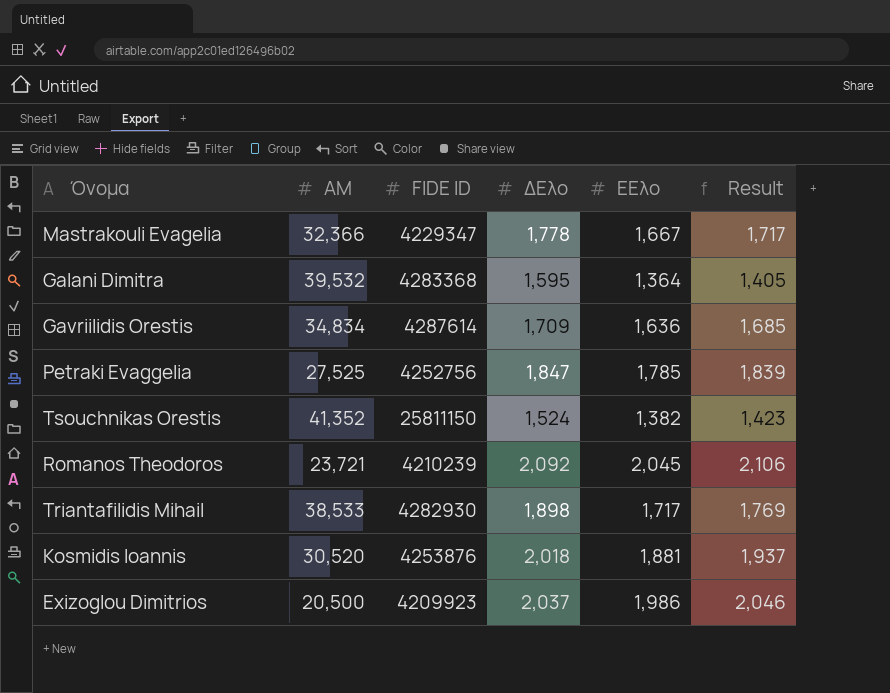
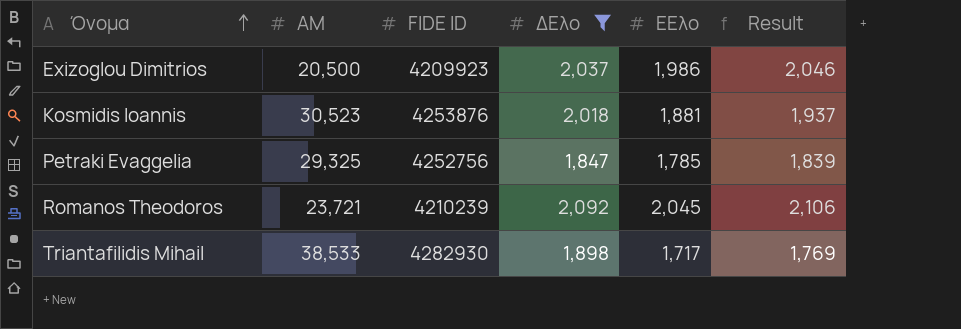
filter: none -> ΔΕλο >= 1,847
row order: none -> Όνομα ascending
Kosmidis Ioannis | ΑΜ: 30,520 -> 30,523
Petraki Evaggelia | ΑΜ: 27,525 -> 29,325

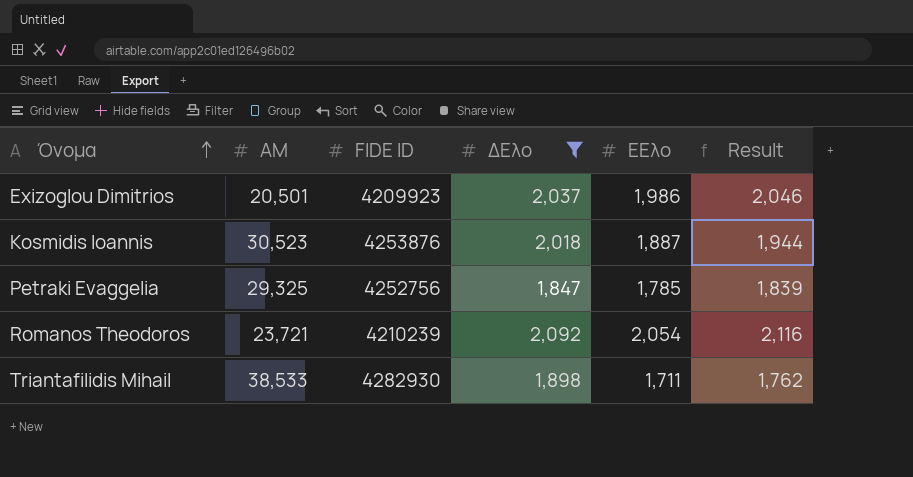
Exizoglou Dimitrios | ΑΜ: 20,500 -> 20,501
Kosmidis Ioannis | ΕΕλο: 1,881 -> 1,887
Kosmidis Ioannis | Result: 1,937 -> 1,944
Romanos Theodoros | ΕΕλο: 2,045 -> 2,054
Romanos Theodoros | Result: 2,106 -> 2,116
Triantafilidis Mihail | ΕΕλο: 1,717 -> 1,711
Triantafilidis Mihail | Result: 1,769 -> 1,762

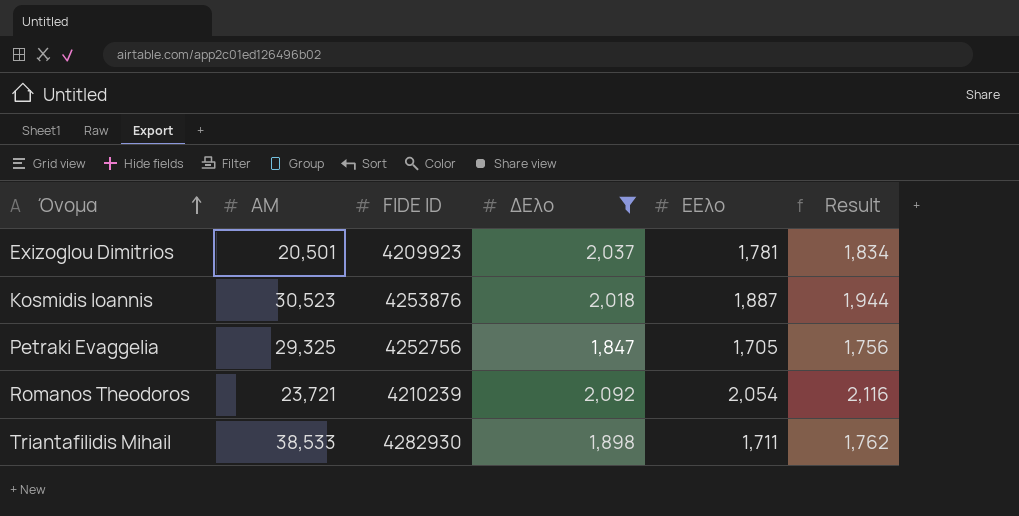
Exizoglou Dimitrios | ΕΕλο: 1,986 -> 1,781
Exizoglou Dimitrios | Result: 2,046 -> 1,834
Petraki Evaggelia | ΕΕλο: 1,785 -> 1,705
Petraki Evaggelia | Result: 1,839 -> 1,756

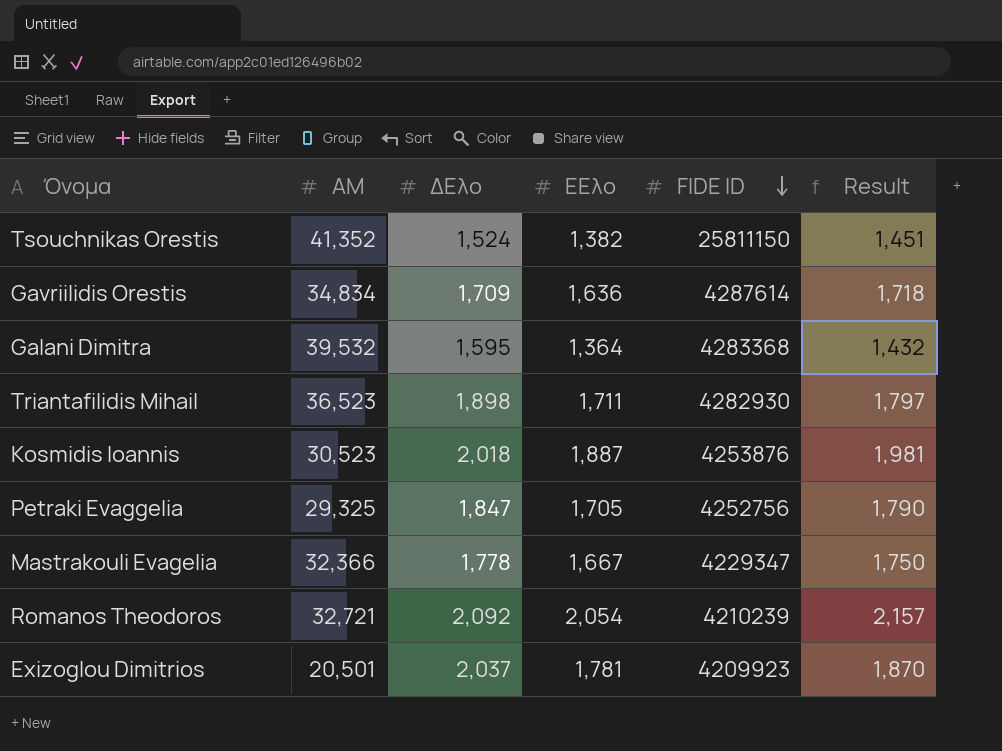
filter: ΔΕλο >= 1,847 -> none
row order: Όνομα ascending -> FIDE ID descending
column FIDE ID | position: 3 -> 5
column Result | formula: [ΕΕλο] * 1.03 -> [ΕΕλο] * 1.05
Triantafilidis Mihail | ΑΜ: 38,533 -> 36,523
Romanos Theodoros | ΑΜ: 23,721 -> 32,721

